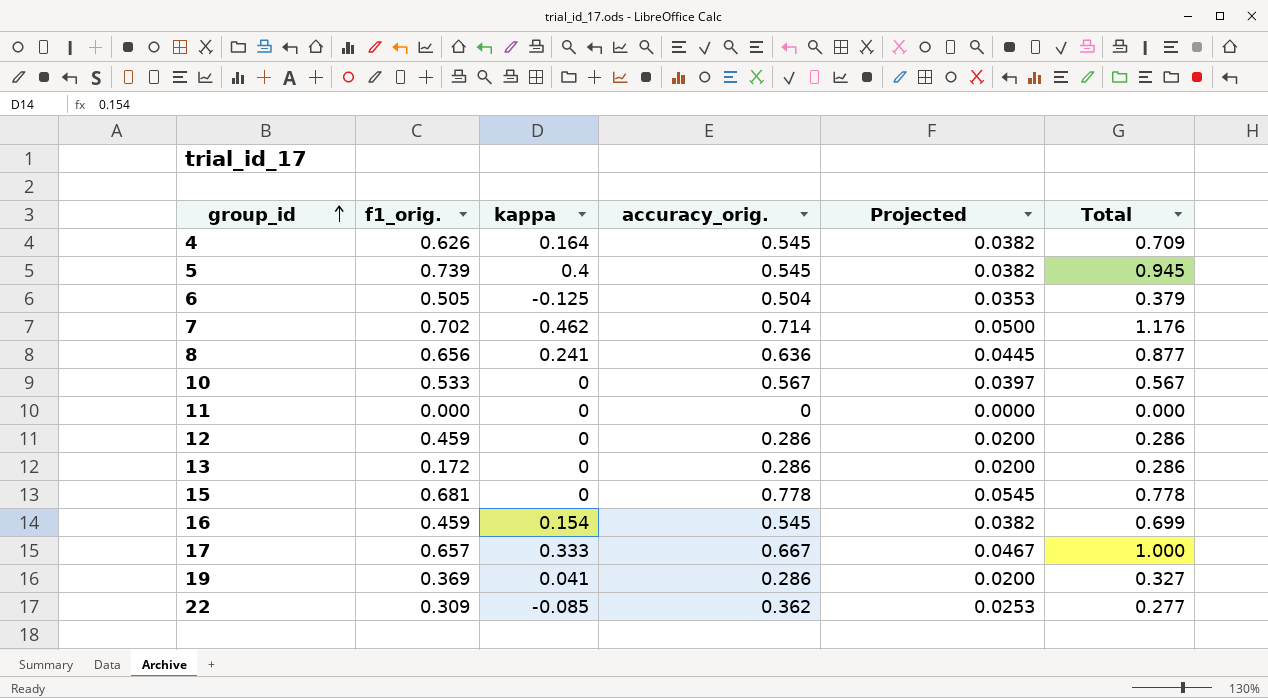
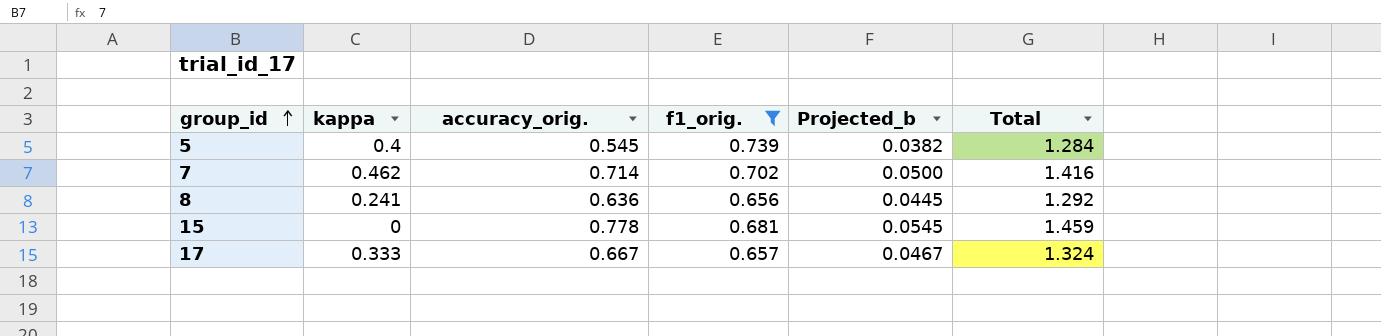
filter: none -> f1_orig. >= 0.656
column f1_orig. | position: 2 -> 4
column name: Projected -> Projected_b
column Total | formula: [kappa] + [accuracy_orig.] -> [accuracy_orig.] + [f1_orig.]

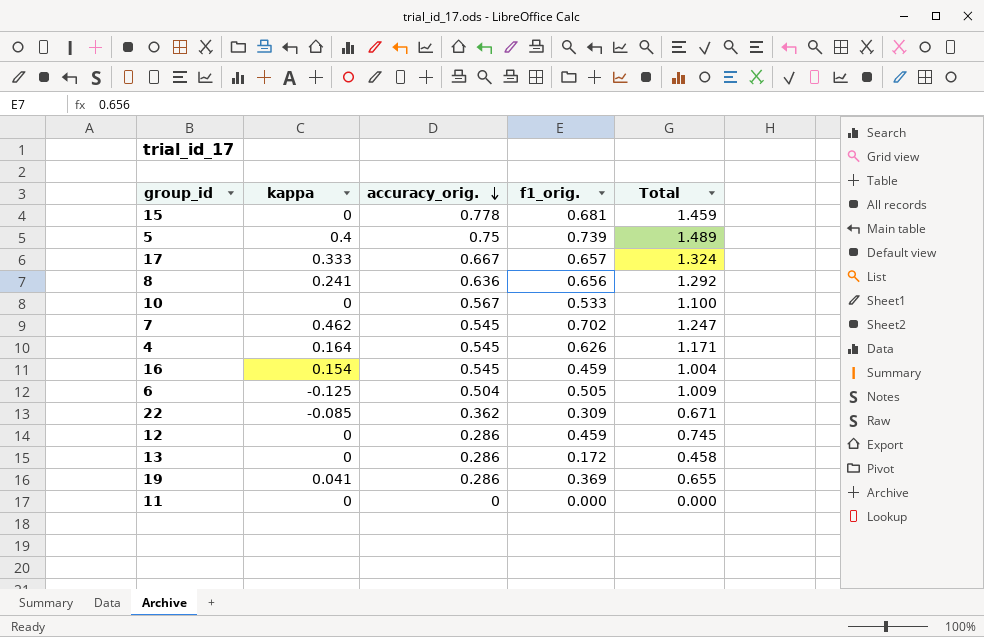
filter: f1_orig. >= 0.656 -> none
row order: group_id ascending -> accuracy_orig. descending
column Projected_b | formula: [accuracy_orig.] * 0.07 -> none
5 | accuracy_orig.: 0.545 -> 0.75
5 | Total: 1.284 -> 1.489
7 | accuracy_orig.: 0.714 -> 0.545
7 | Total: 1.416 -> 1.247

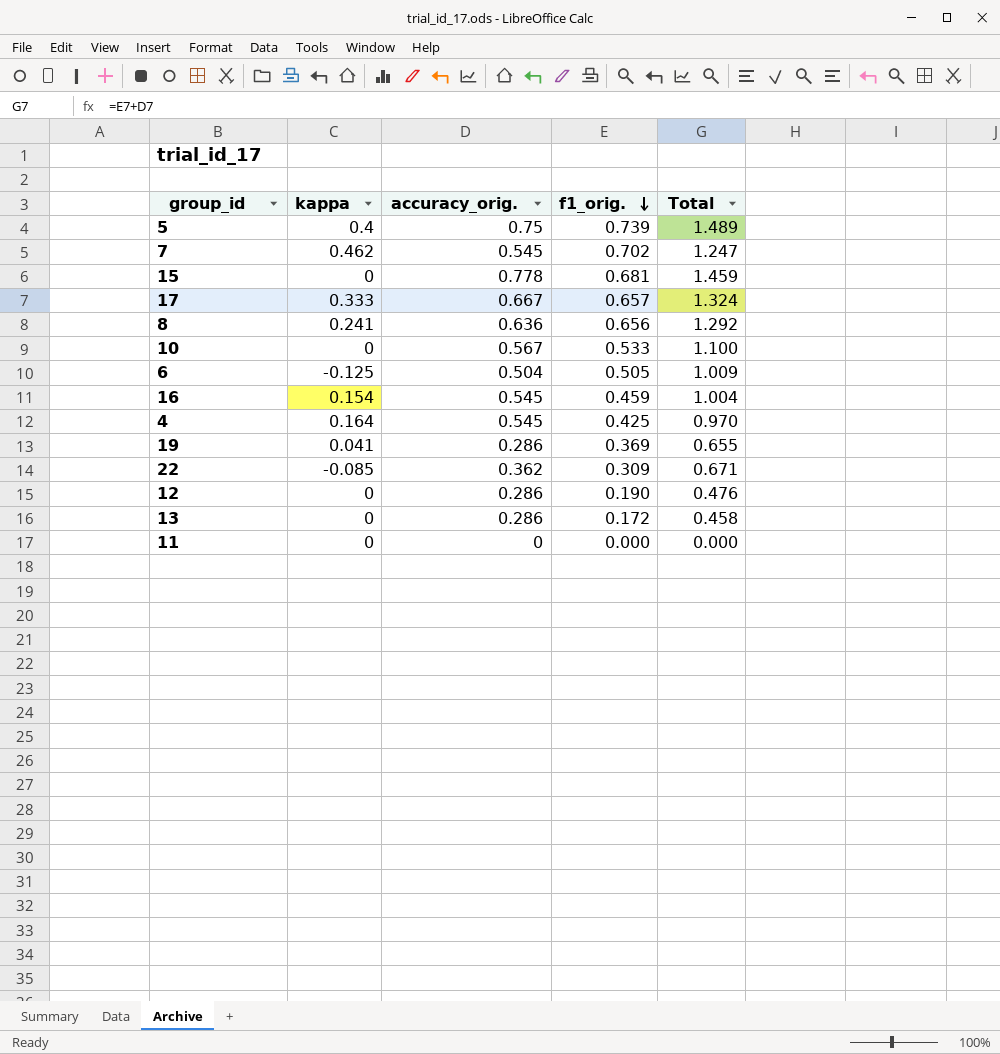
row order: accuracy_orig. descending -> f1_orig. descending
4 | f1_orig.: 0.626 -> 0.425
4 | Total: 1.171 -> 0.970
12 | f1_orig.: 0.459 -> 0.190
12 | Total: 0.745 -> 0.476

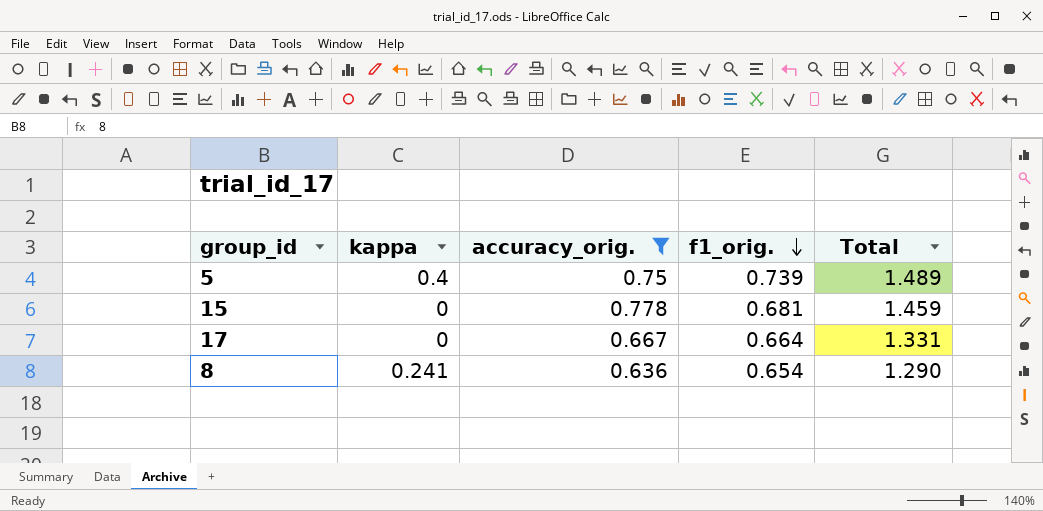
filter: none -> accuracy_orig. >= 0.636
17 | kappa: 0.333 -> 0
17 | f1_orig.: 0.657 -> 0.664
17 | Total: 1.324 -> 1.331
8 | f1_orig.: 0.656 -> 0.654
8 | Total: 1.292 -> 1.290

